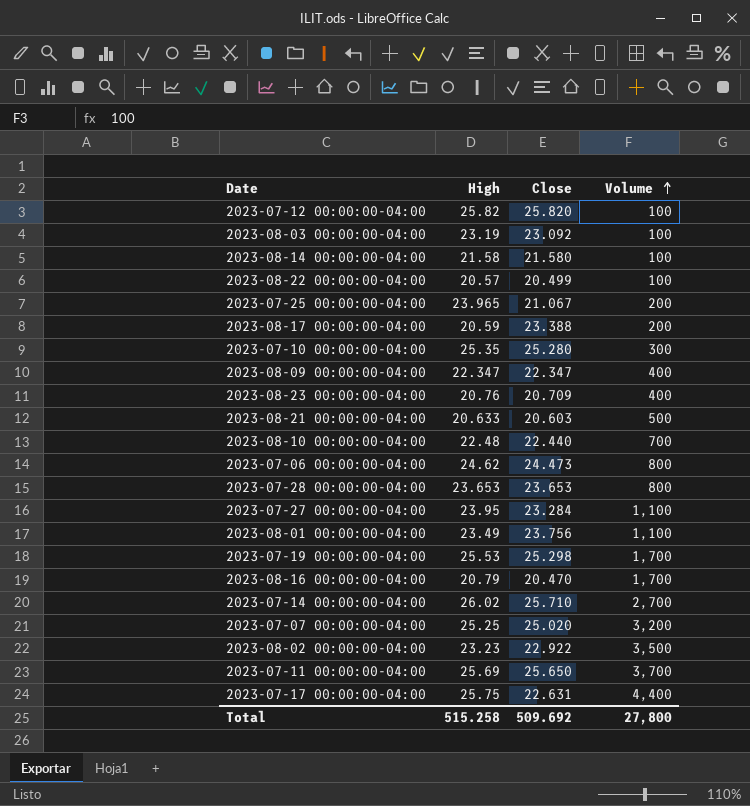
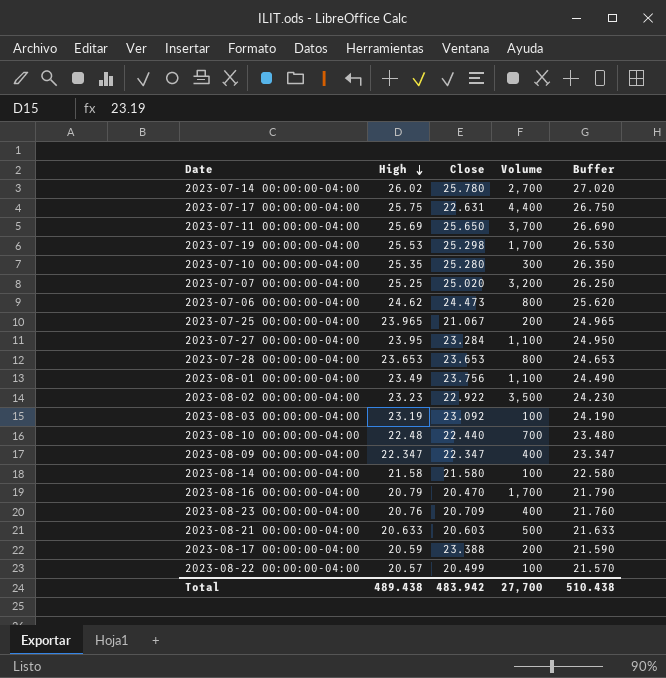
row order: Volume ascending -> High descending
column Buffer | formula: none -> [High] + 1
row 2023-07-12 00:00:00-04:00: 25.82 | 25.820 | 100 -> none
2023-07-14 00:00:00-04:00 | Close: 25.710 -> 25.780
Total | High: 515.258 -> 489.438
Total | Close: 509.692 -> 483.942
Total | Volume: 27,800 -> 27,700

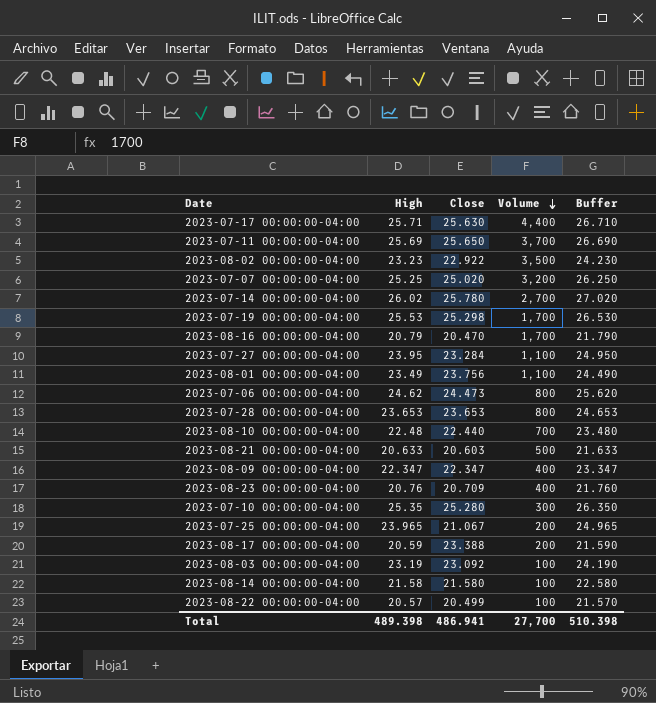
row order: High descending -> Volume descending
2023-07-17 00:00:00-04:00 | High: 25.75 -> 25.71
2023-07-17 00:00:00-04:00 | Close: 22.631 -> 25.630
2023-07-17 00:00:00-04:00 | Buffer: 26.750 -> 26.710
Total | High: 489.438 -> 489.398
Total | Close: 483.942 -> 486.941
Total | Buffer: 510.438 -> 510.398

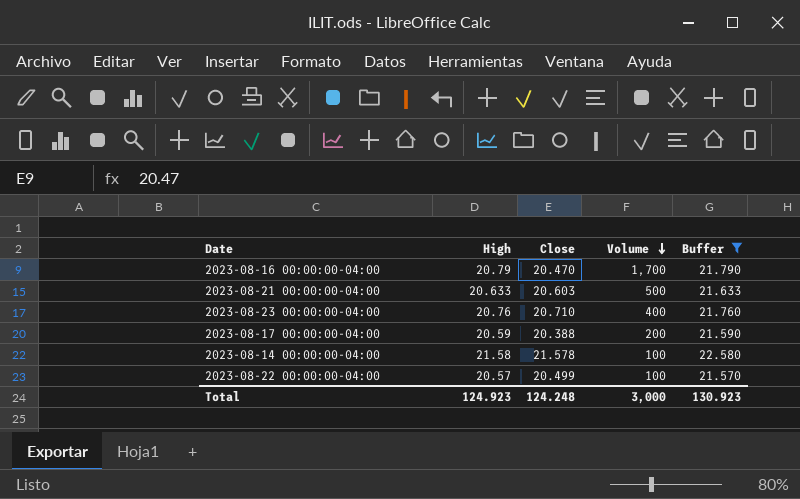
filter: none -> Buffer <= 22.580
2023-08-23 00:00:00-04:00 | Close: 20.709 -> 20.710
2023-08-17 00:00:00-04:00 | Close: 23.388 -> 20.388
2023-08-14 00:00:00-04:00 | Close: 21.580 -> 21.578
Total | High: 489.398 -> 124.923
Total | Close: 486.941 -> 124.248
Total | Volume: 27,700 -> 3,000
Total | Buffer: 510.398 -> 130.923

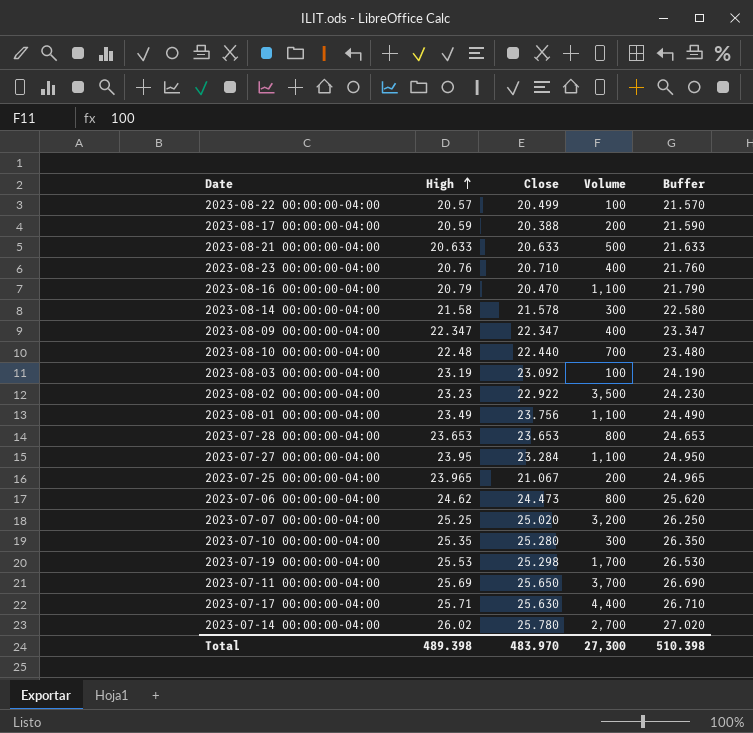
filter: Buffer <= 22.580 -> none
row order: Volume descending -> High ascending
2023-08-21 00:00:00-04:00 | Close: 20.603 -> 20.633
2023-08-16 00:00:00-04:00 | Volume: 1,700 -> 1,100
2023-08-14 00:00:00-04:00 | Volume: 100 -> 300
Total | High: 124.923 -> 489.398
Total | Close: 124.248 -> 483.970
Total | Volume: 3,000 -> 27,300
Total | Buffer: 130.923 -> 510.398

